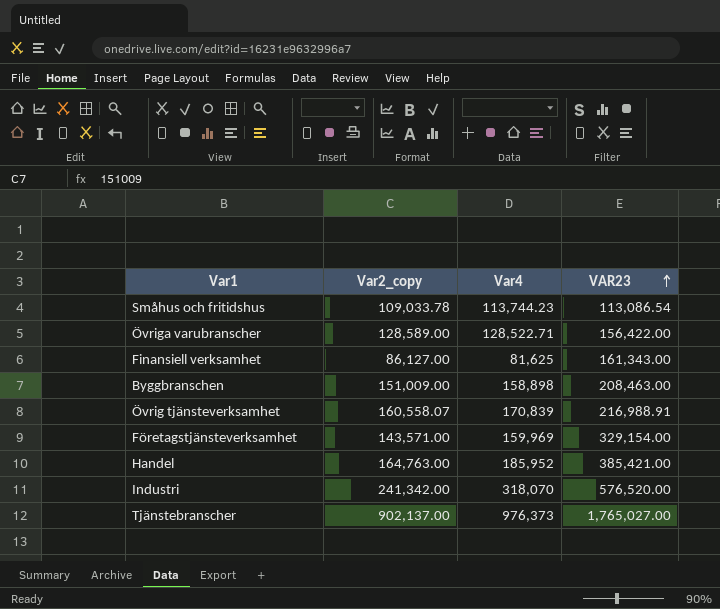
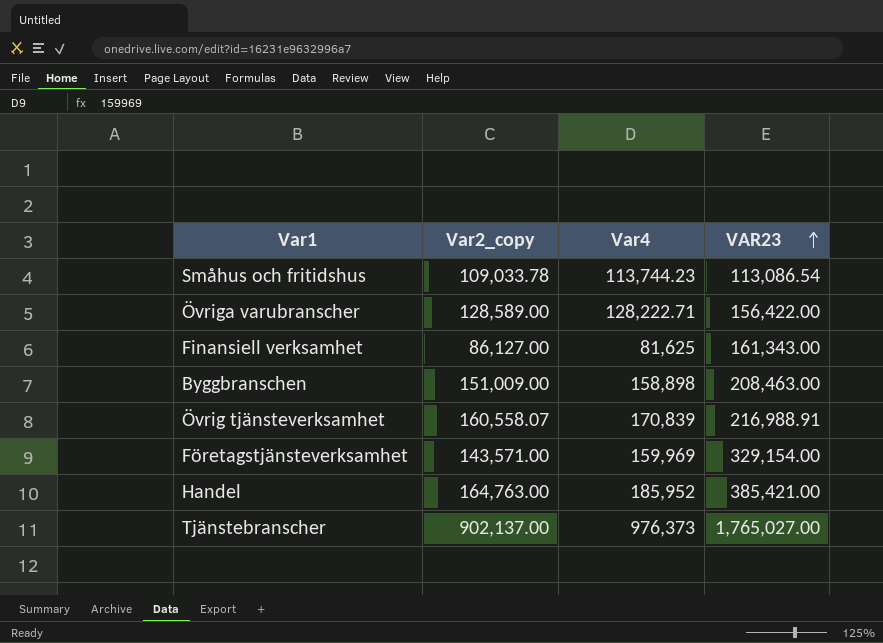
row Industri: 241,342.00 | 318,070 | 576,520.00 -> none
Övriga varubranscher | Var4: 128,522.71 -> 128,222.71

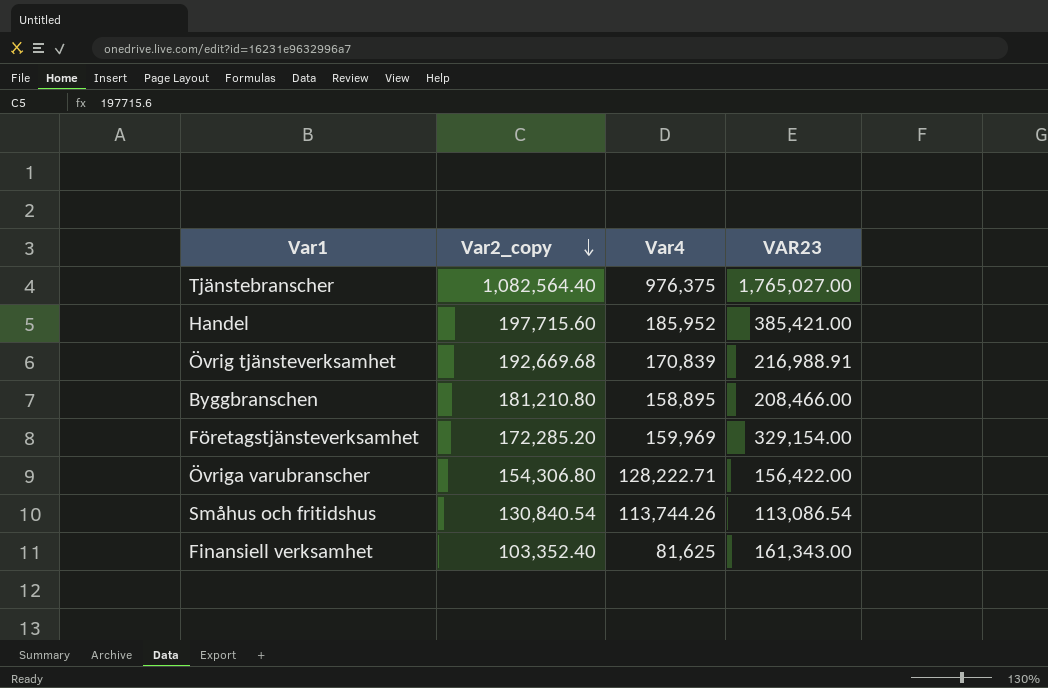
row order: VAR23 ascending -> Var2_copy descending
Tjänstebranscher | Var2_copy: 902,137.00 -> 1,082,564.40
Tjänstebranscher | Var4: 976,373 -> 976,375
Handel | Var2_copy: 164,763.00 -> 197,715.60
Övrig tjänsteverksamhet | Var2_copy: 160,558.07 -> 192,669.68
Byggbranschen | Var2_copy: 151,009.00 -> 181,210.80
Byggbranschen | Var4: 158,898 -> 158,895
Byggbranschen | VAR23: 208,463.00 -> 208,466.00
Företagstjänsteverksamhet | Var2_copy: 143,571.00 -> 172,285.20
Övriga varubranscher | Var2_copy: 128,589.00 -> 154,306.80
Småhus och fritidshus | Var2_copy: 109,033.78 -> 130,840.54
Småhus och fritidshus | Var4: 113,744.23 -> 113,744.26
Finansiell verksamhet | Var2_copy: 86,127.00 -> 103,352.40

